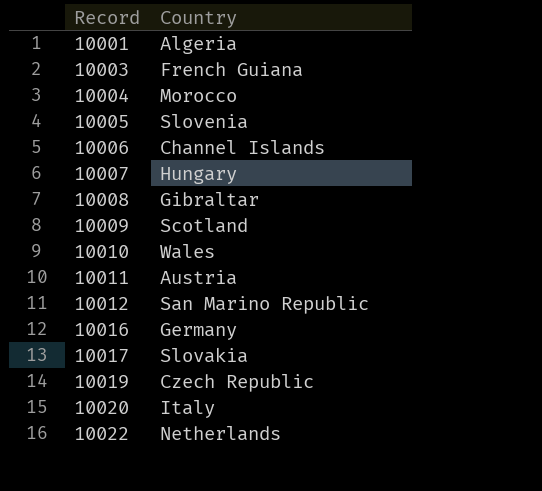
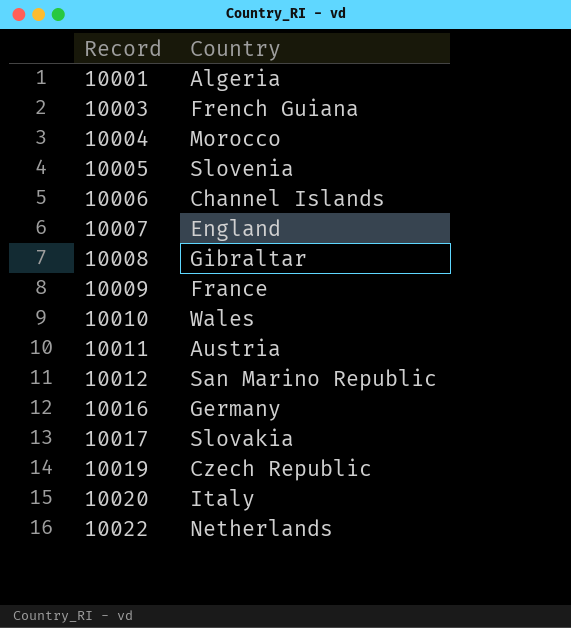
10007 | Country: Hungary -> England
10009 | Country: Scotland -> France

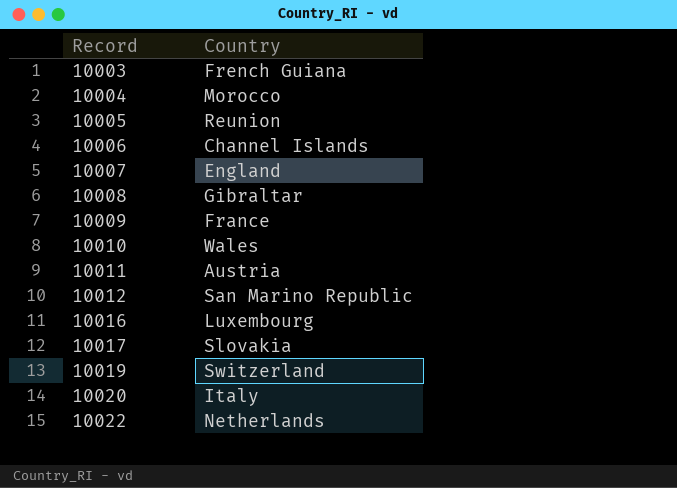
row 10001: Algeria -> none
10005 | Country: Slovenia -> Reunion
10016 | Country: Germany -> Luxembourg
10019 | Country: Czech Republic -> Switzerland

